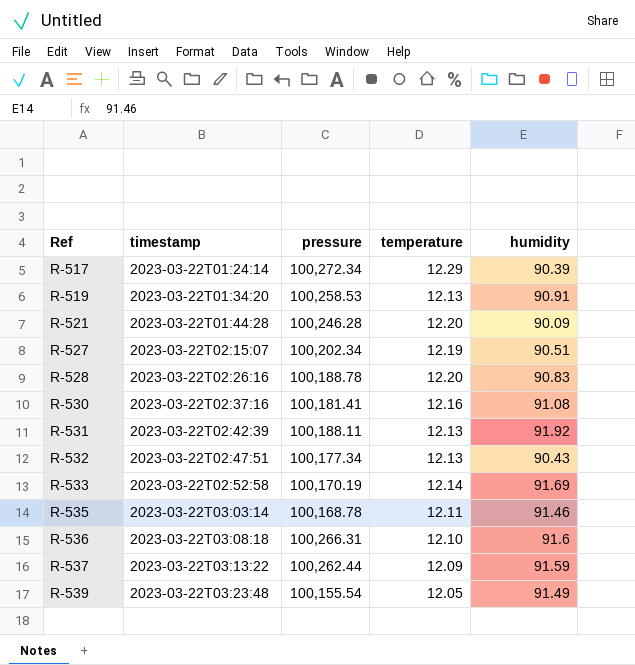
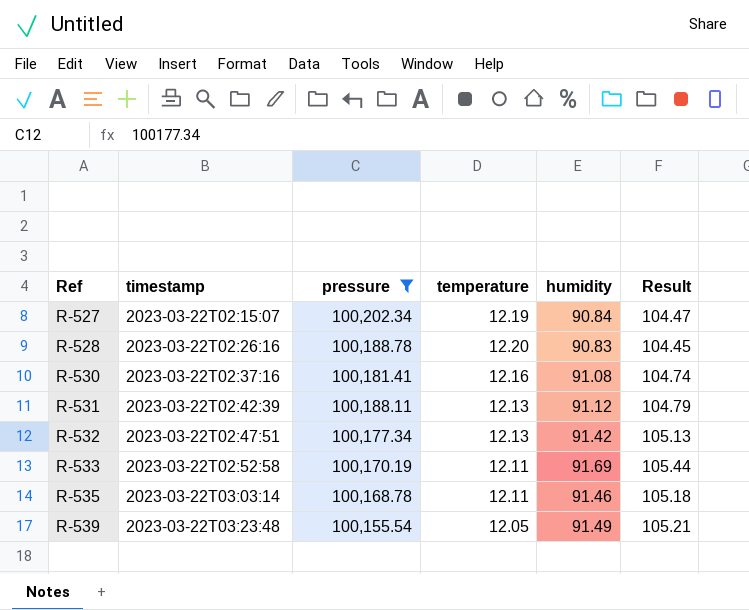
filter: none -> pressure <= 100,202.34
column Result | formula: none -> [humidity] * 1.15
R-527 | humidity: 90.51 -> 90.84
R-531 | humidity: 91.92 -> 91.12
R-532 | humidity: 90.43 -> 91.42
R-533 | temperature: 12.14 -> 12.11

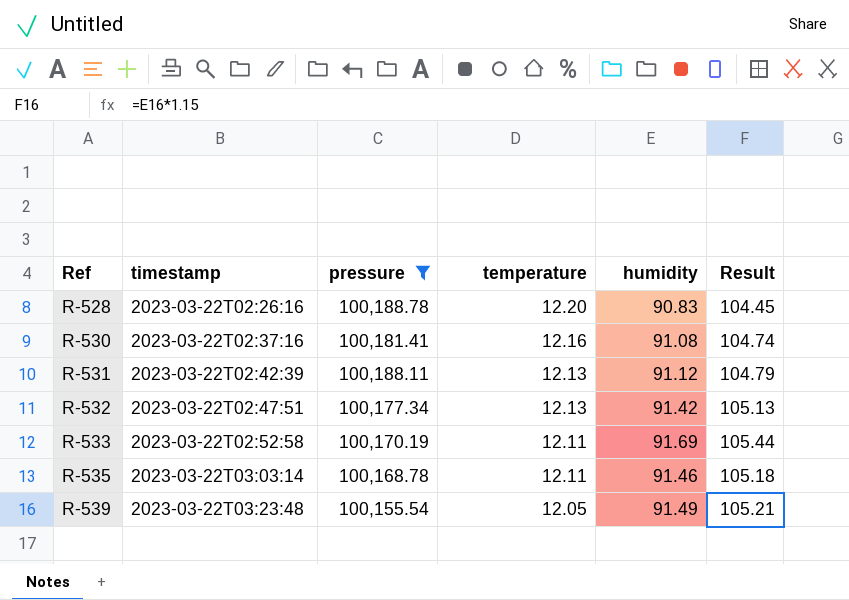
row R-527: 2023-03-22T02:15:07 | 100,202.34 | 12.19 | 90.84 | 104.47 -> none

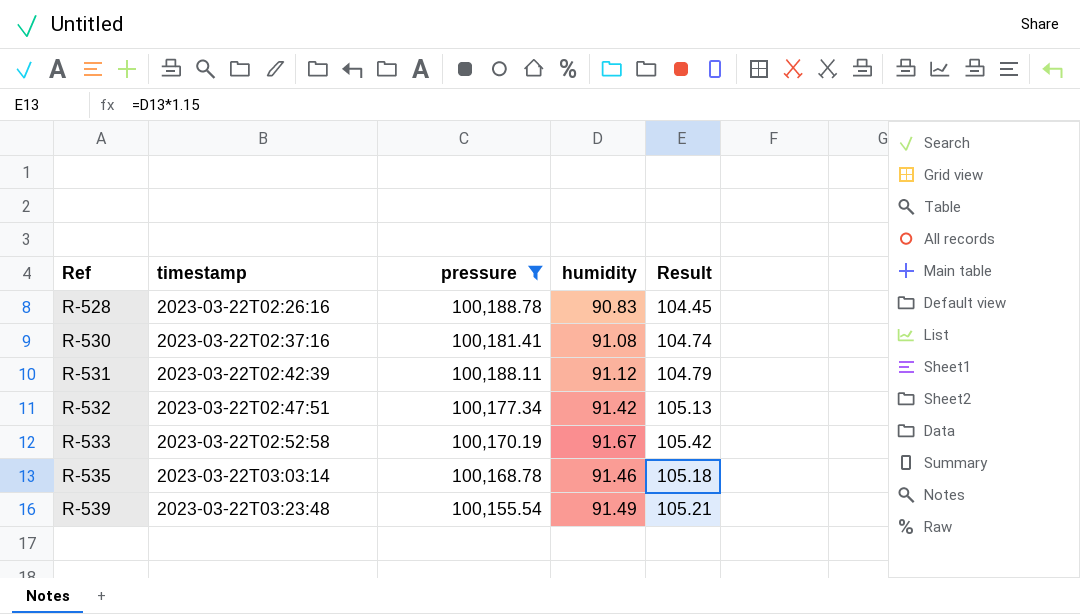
column temperature | position: 4 -> none
R-533 | humidity: 91.69 -> 91.67
R-533 | Result: 105.44 -> 105.42

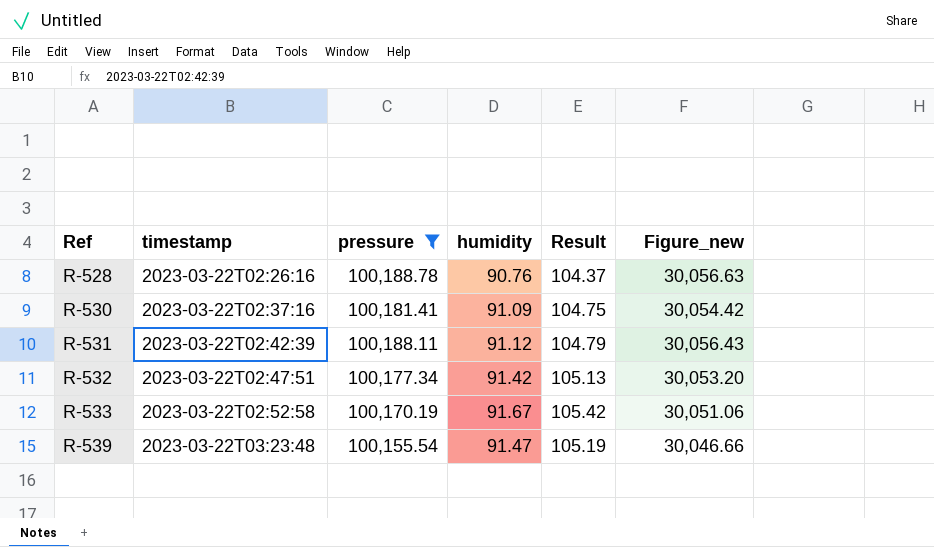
column Figure_new | formula: none -> [pressure] * 0.3
row R-535: 2023-03-22T03:03:14 | 100,168.78 | 91.46 | 105.18 -> none
R-528 | humidity: 90.83 -> 90.76
R-528 | Result: 104.45 -> 104.37
R-530 | humidity: 91.08 -> 91.09
R-530 | Result: 104.74 -> 104.75
R-539 | humidity: 91.49 -> 91.47
R-539 | Result: 105.21 -> 105.19

